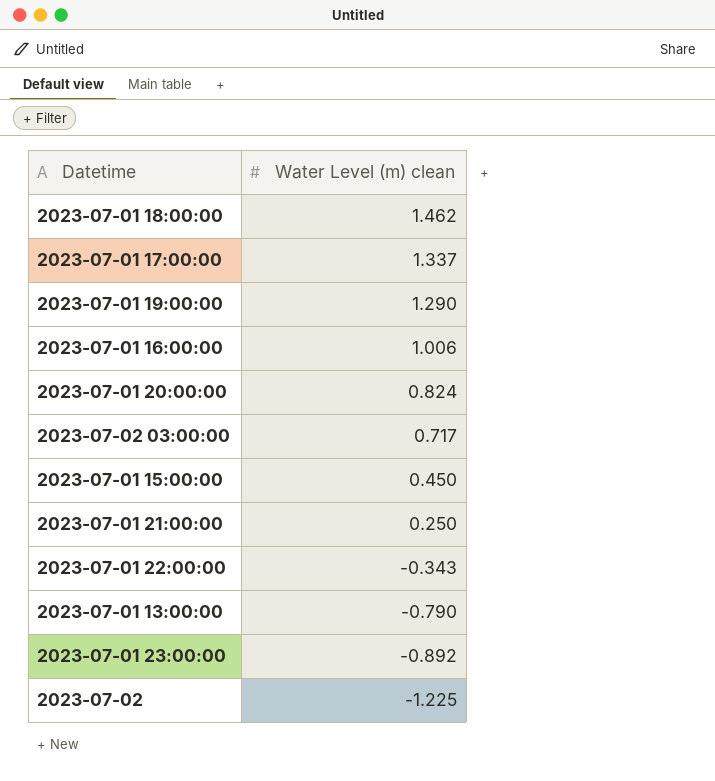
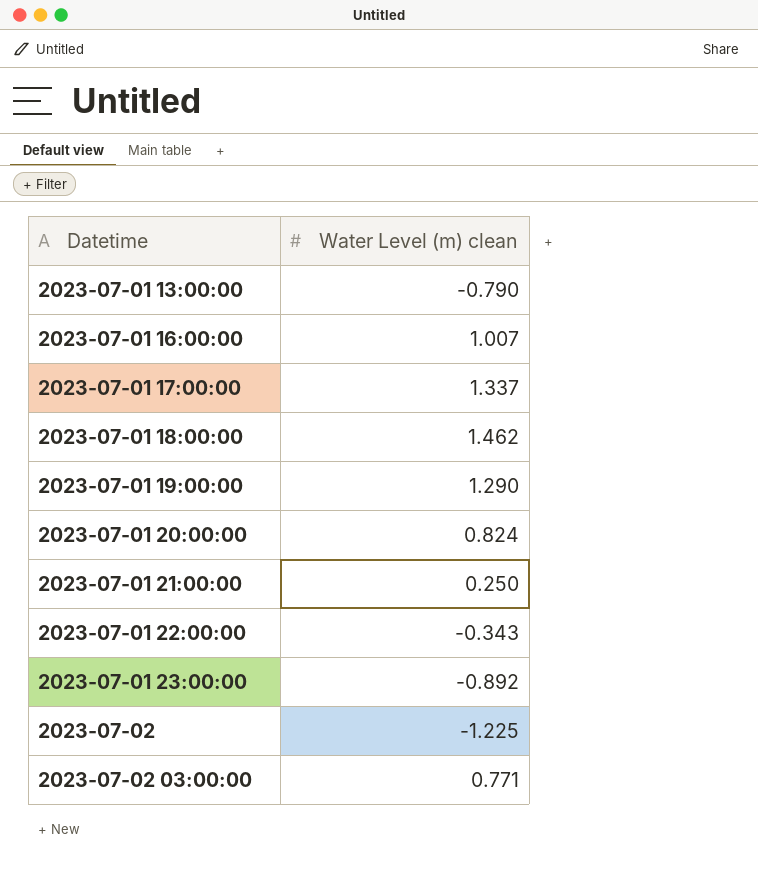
row order: Water Level (m) clean descending -> Datetime ascending
row 2023-07-01 15:00:00: 0.450 -> none
2023-07-01 16:00:00 | Water Level (m) clean: 1.006 -> 1.007
2023-07-02 03:00:00 | Water Level (m) clean: 0.717 -> 0.771

